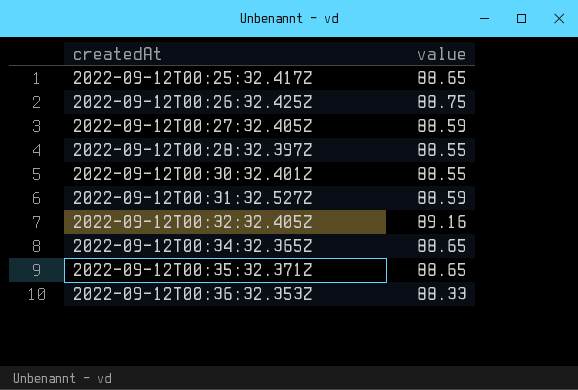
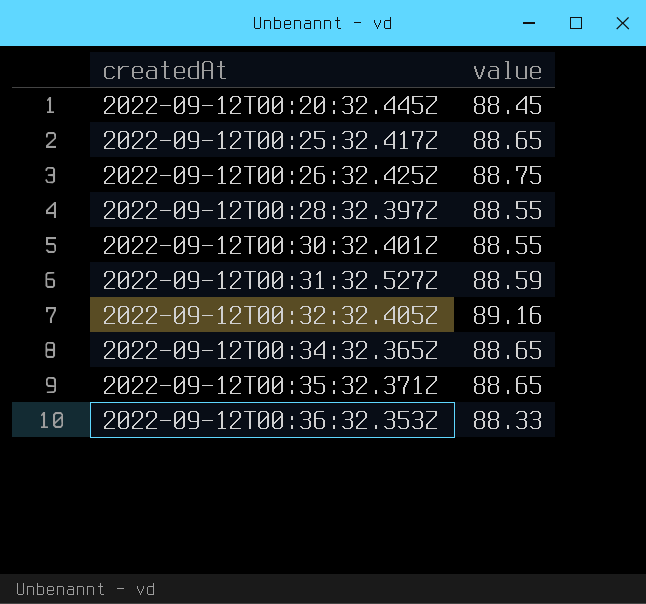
row 2022-09-12T00:27:32.405Z: 88.59 -> none
row 2022-09-12T00:20:32.445Z: none -> 88.45

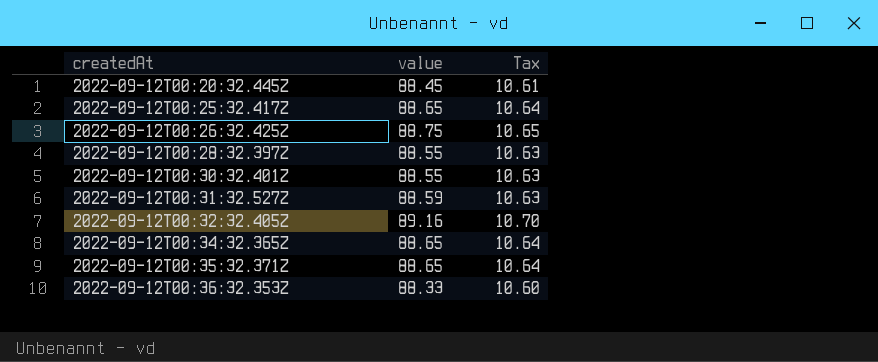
column Tax | formula: none -> [value] * 0.12

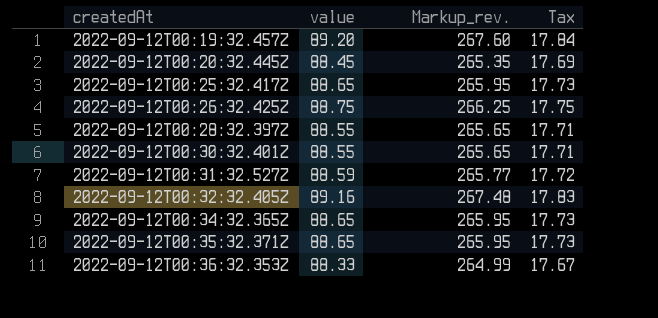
column Markup_rev. | formula: none -> [value] * 3
column Tax | formula: [value] * 0.12 -> [value] * 0.2
row 2022-09-12T00:19:32.457Z: none -> 89.20 | 267.60 | 17.84

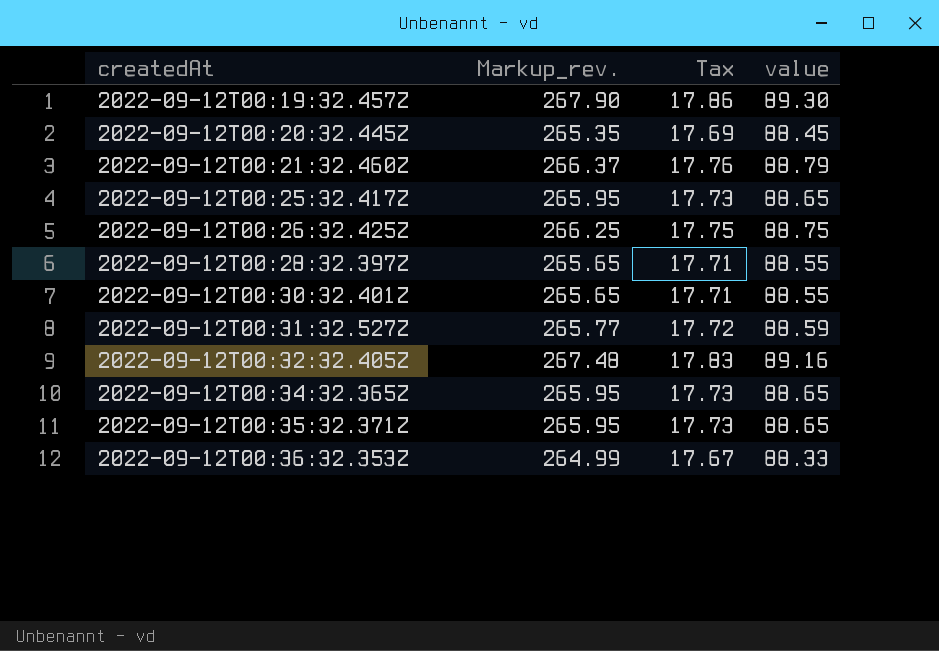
column value | position: 2 -> 4
2022-09-12T00:19:32.457Z | Markup_rev.: 267.60 -> 267.90
2022-09-12T00:19:32.457Z | Tax: 17.84 -> 17.86
2022-09-12T00:19:32.457Z | value: 89.20 -> 89.30
row 2022-09-12T00:21:32.460Z: none -> 266.37 | 17.76 | 88.79

